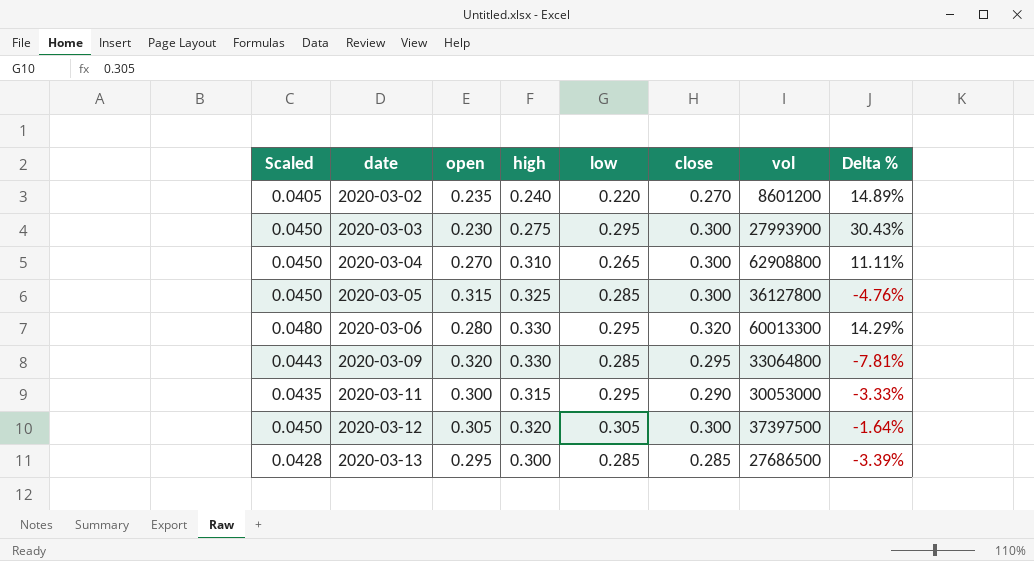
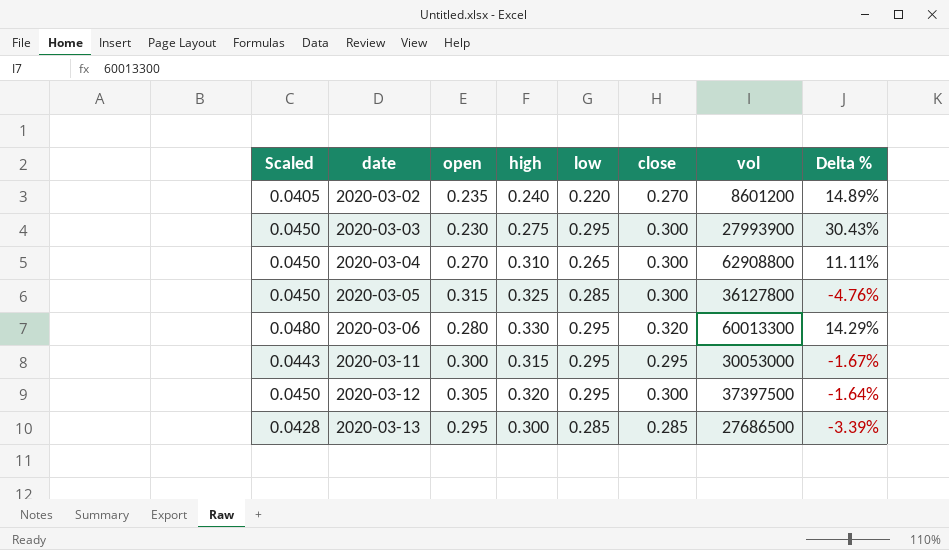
row 2020-03-09: 0.0443 | 0.320 | 0.330 | 0.285 | 0.295 | 33064800 | -7.81% -> none
2020-03-11 | Scaled: 0.0435 -> 0.0443
2020-03-11 | close: 0.290 -> 0.295
2020-03-11 | Delta %: -3.33% -> -1.67%
2020-03-12 | low: 0.305 -> 0.295

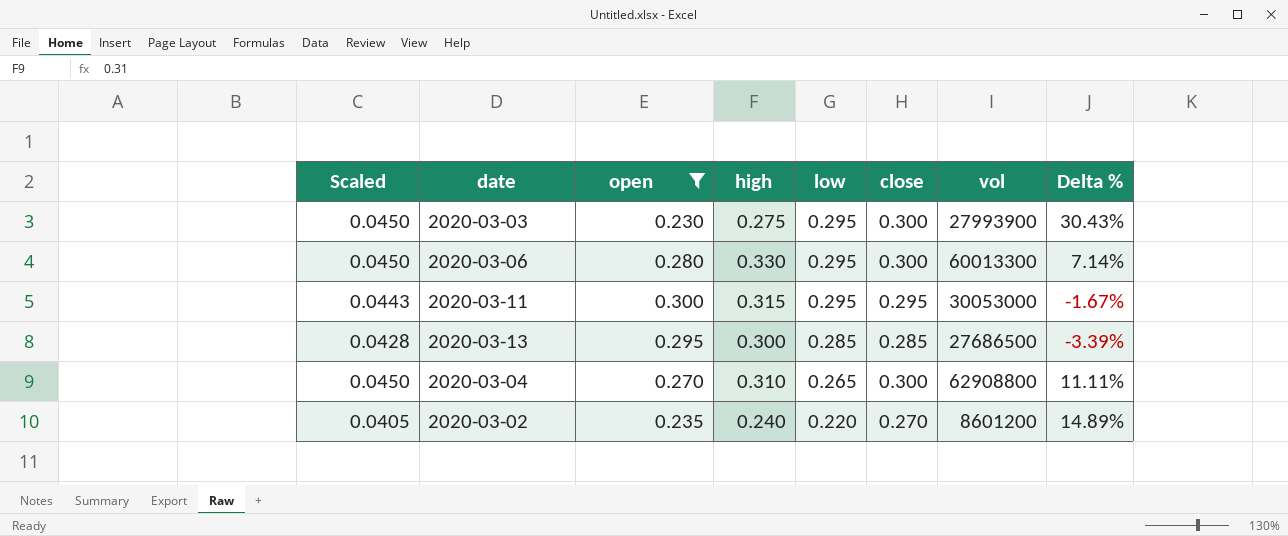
filter: none -> open <= 0.300
row order: date ascending -> low descending
2020-03-06 | Scaled: 0.0480 -> 0.0450
2020-03-06 | close: 0.320 -> 0.300
2020-03-06 | Delta %: 14.29% -> 7.14%

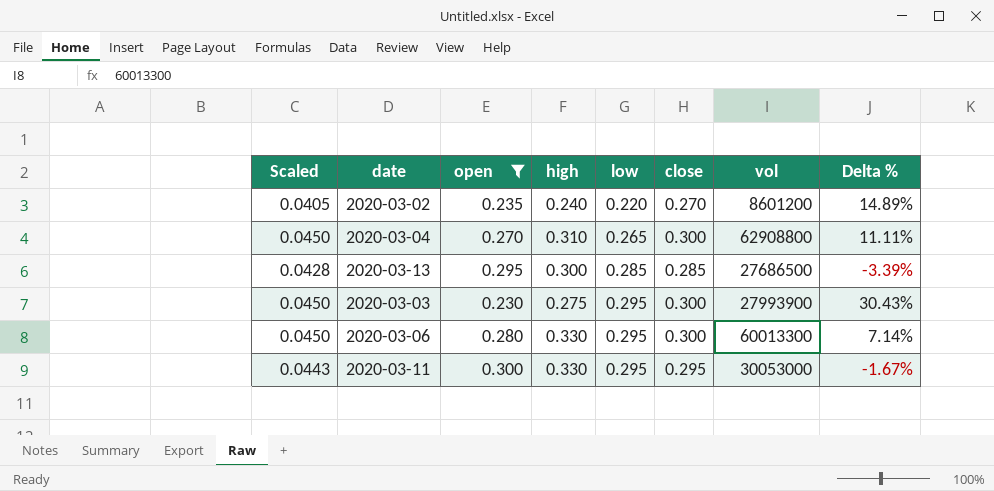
row order: low descending -> low ascending
2020-03-11 | high: 0.315 -> 0.330

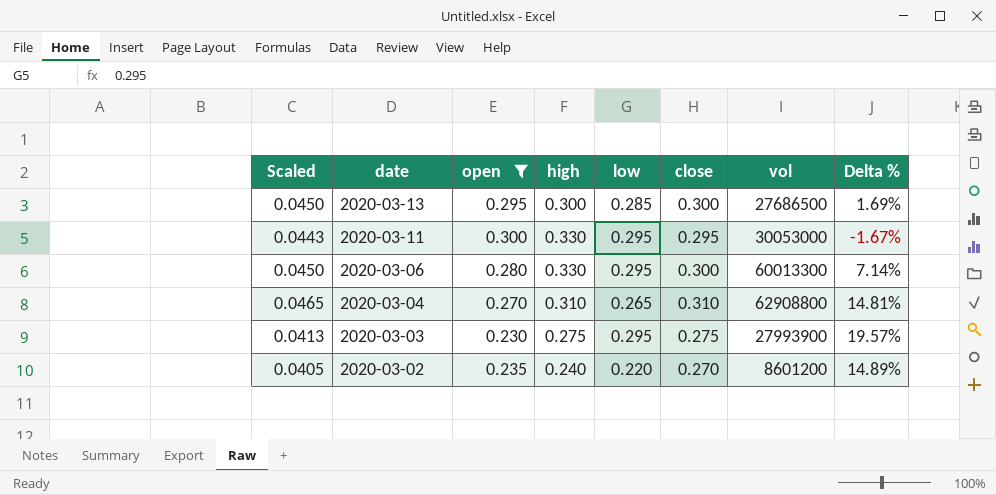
row order: low ascending -> date descending
2020-03-13 | Scaled: 0.0428 -> 0.0450
2020-03-13 | close: 0.285 -> 0.300
2020-03-13 | Delta %: -3.39% -> 1.69%
2020-03-04 | Scaled: 0.0450 -> 0.0465
2020-03-04 | close: 0.300 -> 0.310
2020-03-04 | Delta %: 11.11% -> 14.81%
2020-03-03 | Scaled: 0.0450 -> 0.0413
2020-03-03 | close: 0.300 -> 0.275
2020-03-03 | Delta %: 30.43% -> 19.57%

